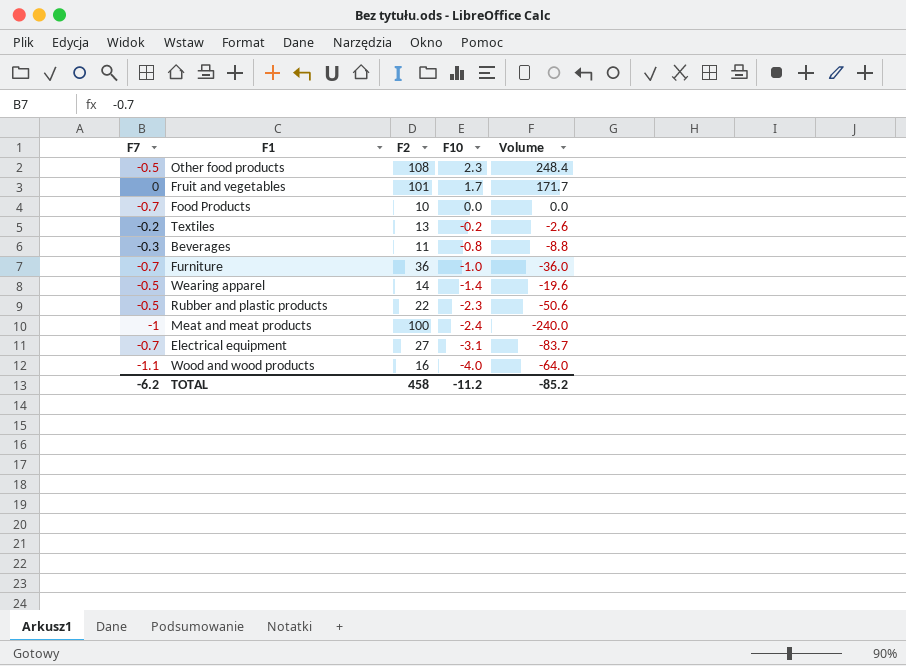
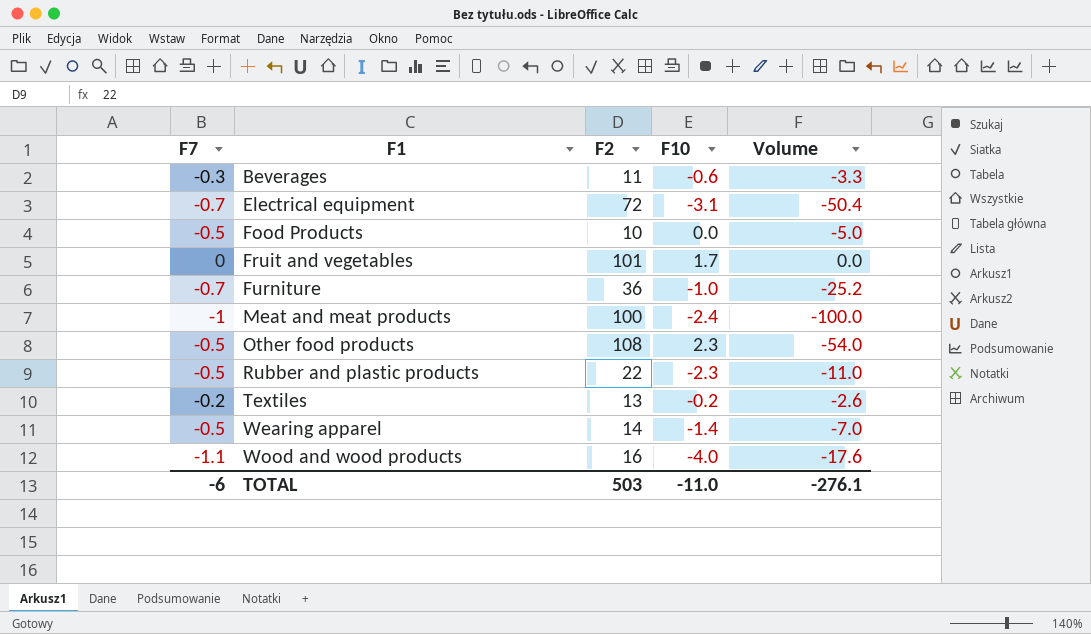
row order: F10 descending -> F1 ascending
column Volume | formula: [F2] * [F10] -> [F7] * [F2]
Beverages | F10: -0.8 -> -0.6
Electrical equipment | F2: 27 -> 72
Food Products | F7: -0.7 -> -0.5
TOTAL | F7: -6.2 -> -6
TOTAL | F2: 458 -> 503
TOTAL | F10: -11.2 -> -11.0
TOTAL | Volume: -85.2 -> -276.1

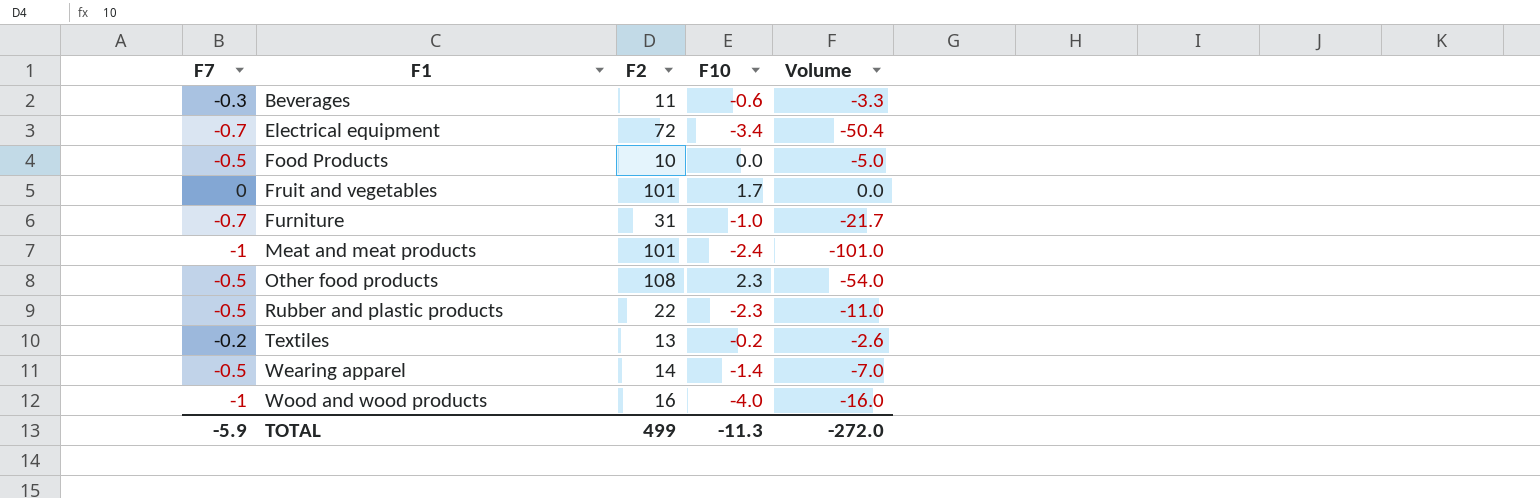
Electrical equipment | F10: -3.1 -> -3.4
Furniture | F2: 36 -> 31
Furniture | Volume: -25.2 -> -21.7
Meat and meat products | F2: 100 -> 101
Meat and meat products | Volume: -100.0 -> -101.0
Wood and wood products | F7: -1.1 -> -1
Wood and wood products | Volume: -17.6 -> -16.0
TOTAL | F7: -6 -> -5.9
TOTAL | F2: 503 -> 499
TOTAL | F10: -11.0 -> -11.3
TOTAL | Volume: -276.1 -> -272.0

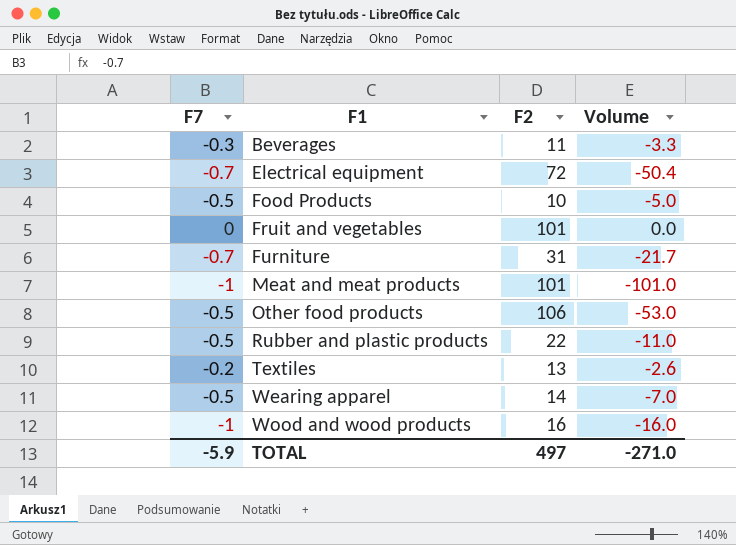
column F10 | position: 4 -> none
Other food products | F2: 108 -> 106
Other food products | Volume: -54.0 -> -53.0
TOTAL | F2: 499 -> 497
TOTAL | Volume: -272.0 -> -271.0

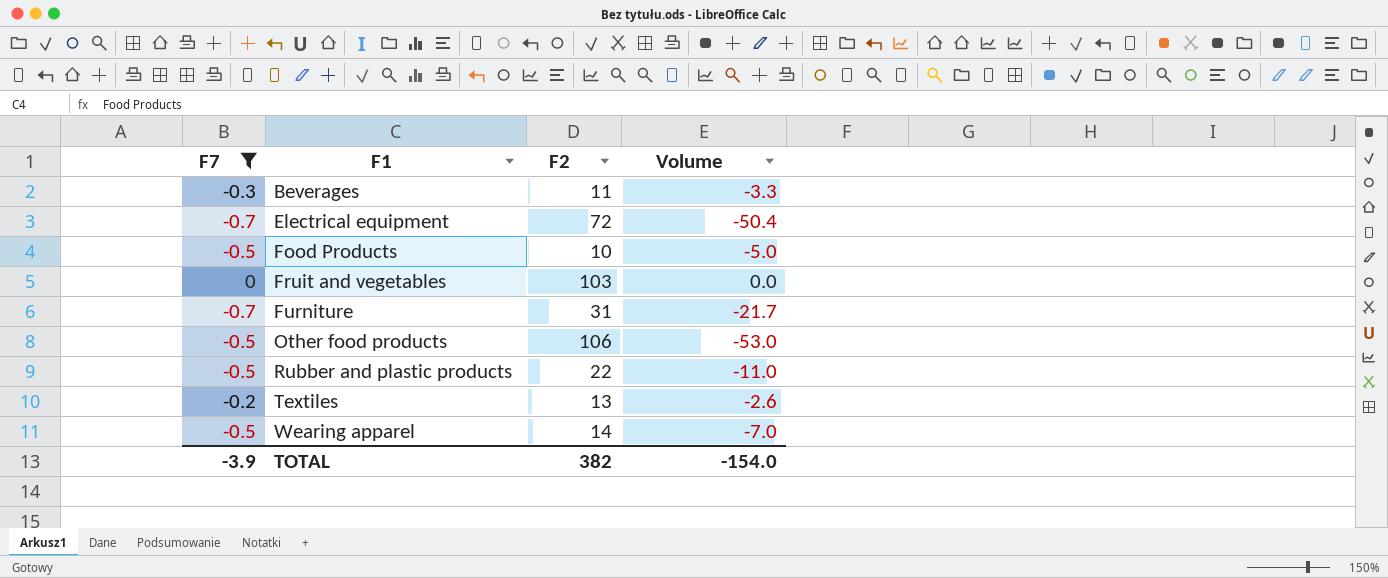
filter: none -> F7 != -1
Fruit and vegetables | F2: 101 -> 103
TOTAL | F7: -5.9 -> -3.9
TOTAL | F2: 497 -> 382
TOTAL | Volume: -271.0 -> -154.0

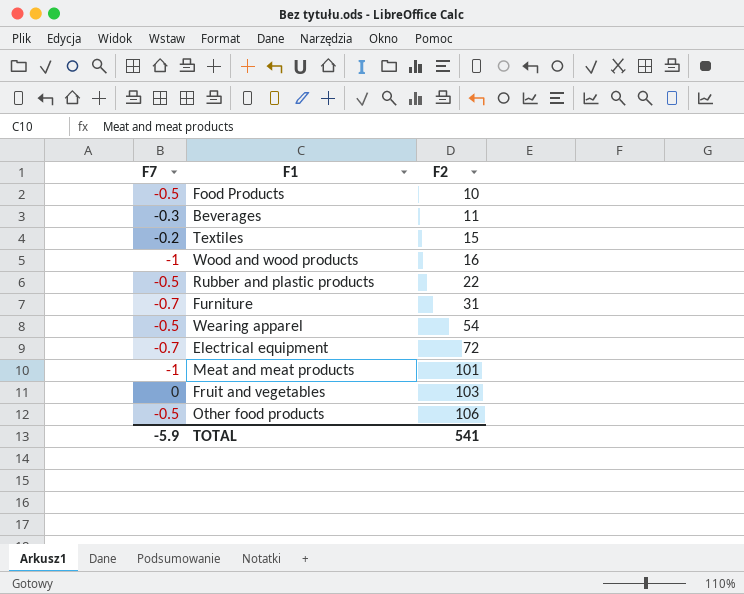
filter: F7 != -1 -> none
row order: F1 ascending -> F2 ascending
column Volume | formula: [F7] * [F2] -> none
Textiles | F2: 13 -> 15
Wearing apparel | F2: 14 -> 54
TOTAL | F7: -3.9 -> -5.9
TOTAL | F2: 382 -> 541

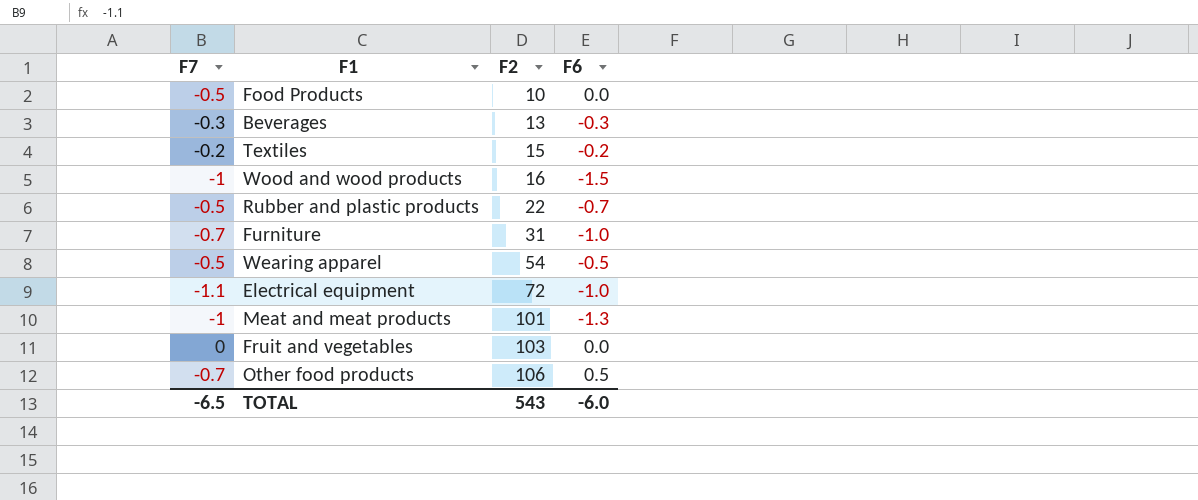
column F6 | position: none -> 4
Beverages | F2: 11 -> 13
Electrical equipment | F7: -0.7 -> -1.1
Other food products | F7: -0.5 -> -0.7
TOTAL | F7: -5.9 -> -6.5
TOTAL | F2: 541 -> 543

